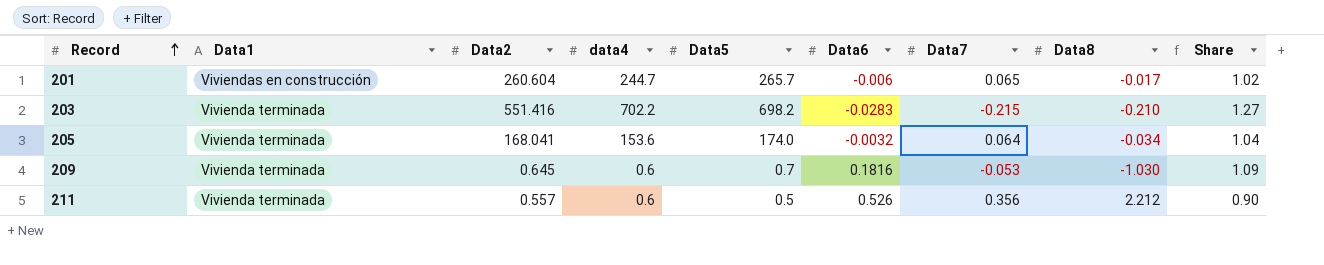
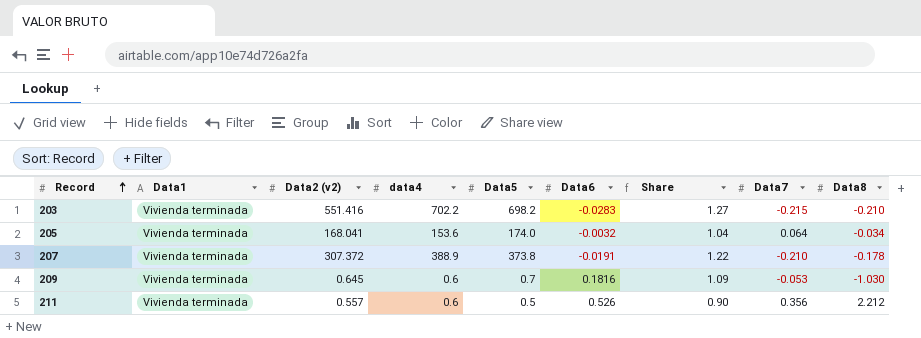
column name: Data2 -> Data2 (v2)
column Share | position: 9 -> 7
row 201: Viviendas en construcción | 260.604 | 244.7 | 265.7 | -0.006 | 0.065 | -0.017 | 1.02 -> none
row 207: none -> Vivienda terminada | 307.372 | 388.9 | 373.8 | -0.0191 | 1.22 | -0.210 | -0.178

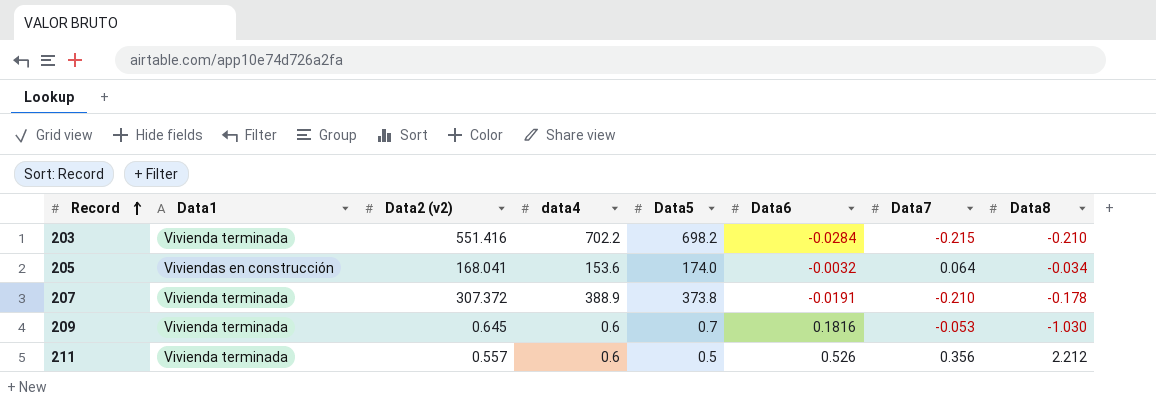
column Share | formula: [Data5] / [Data2 (v2)] -> none
203 | Data6: -0.0283 -> -0.0284
205 | Data1: Vivienda terminada -> Viviendas en construcción

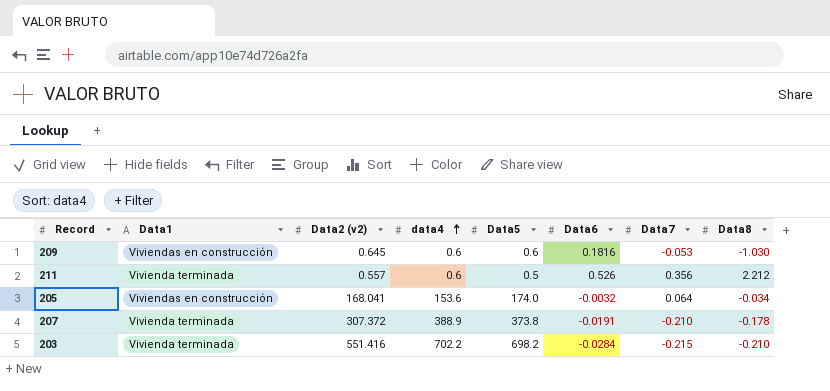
row order: Record ascending -> data4 ascending
209 | Data1: Vivienda terminada -> Viviendas en construcción
209 | Data5: 0.7 -> 0.6

